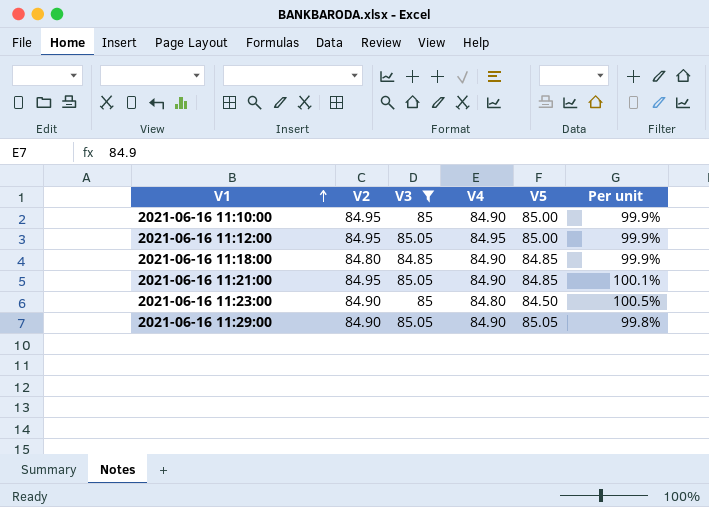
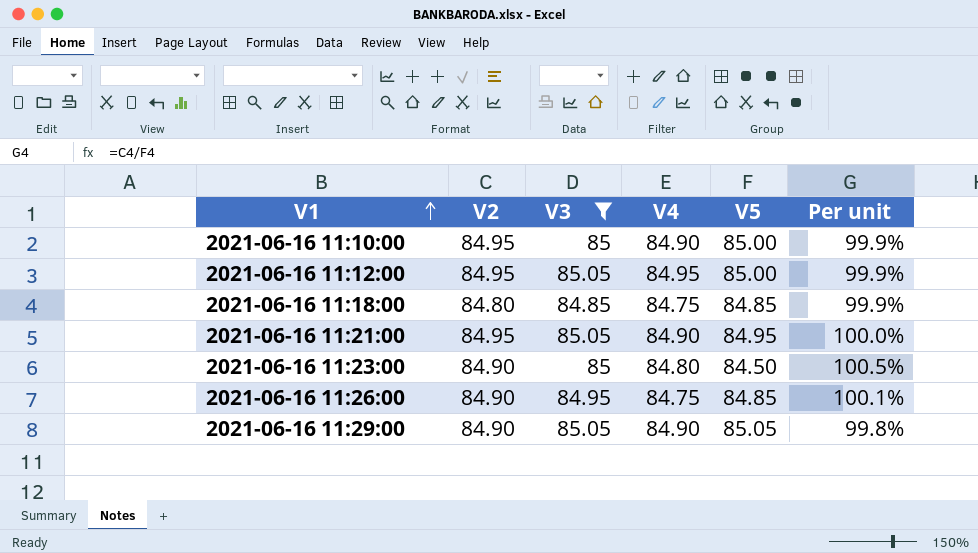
2021-06-16 11:18:00 | V4: 84.90 -> 84.75
2021-06-16 11:21:00 | V5: 84.85 -> 84.95
2021-06-16 11:21:00 | Per unit: 100.1% -> 100.0%
row 2021-06-16 11:26:00: none -> 84.90 | 84.95 | 84.75 | 84.85 | 100.1%

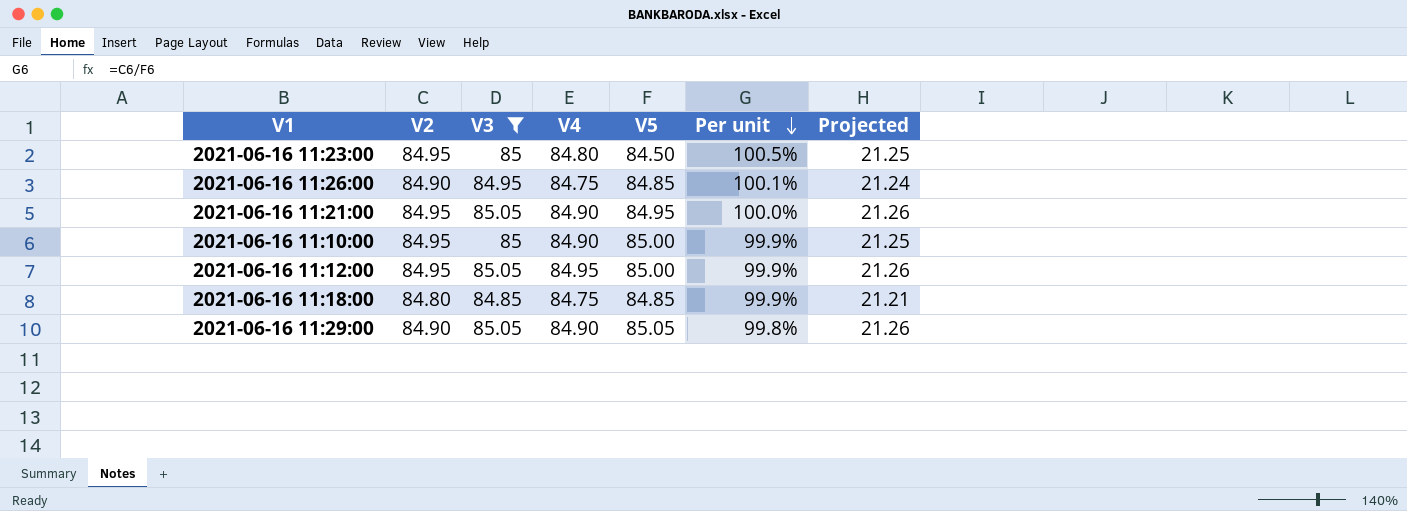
row order: V1 ascending -> Per unit descending
column Projected | formula: none -> [V3] * 0.25
2021-06-16 11:23:00 | V2: 84.90 -> 84.95

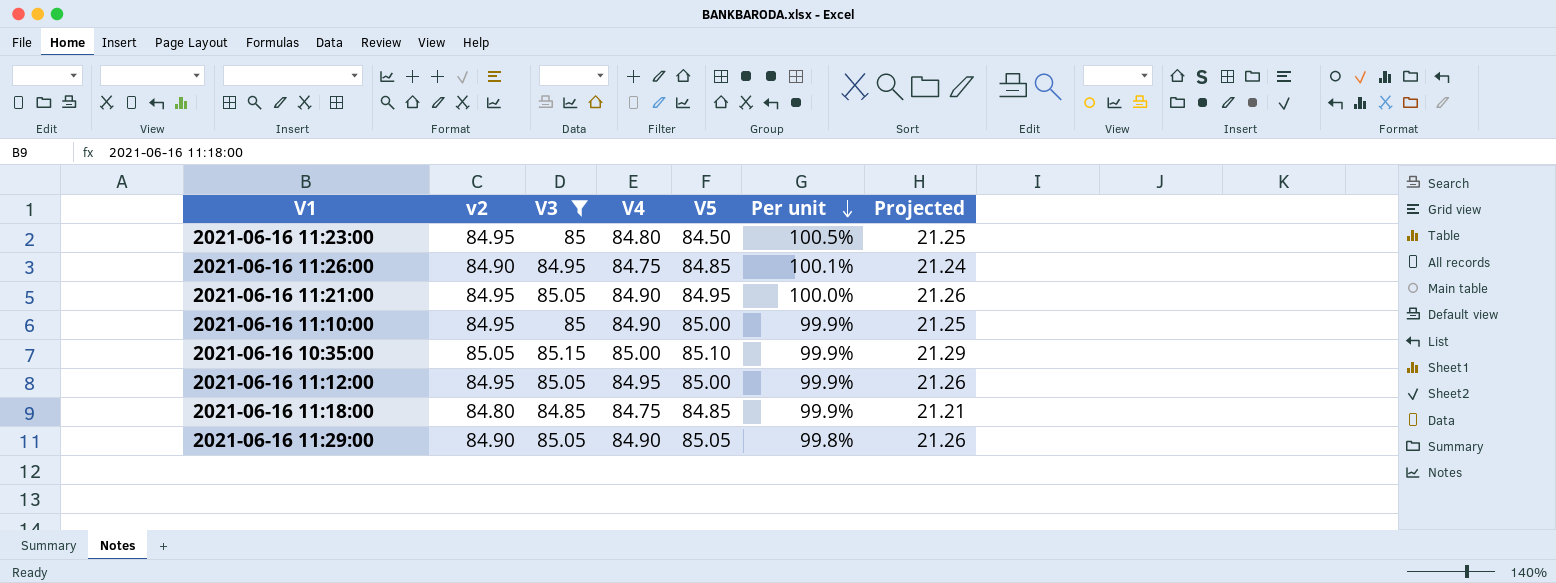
column name: V2 -> v2
row 2021-06-16 10:35:00: none -> 85.05 | 85.15 | 85.00 | 85.10 | 99.9% | 21.29

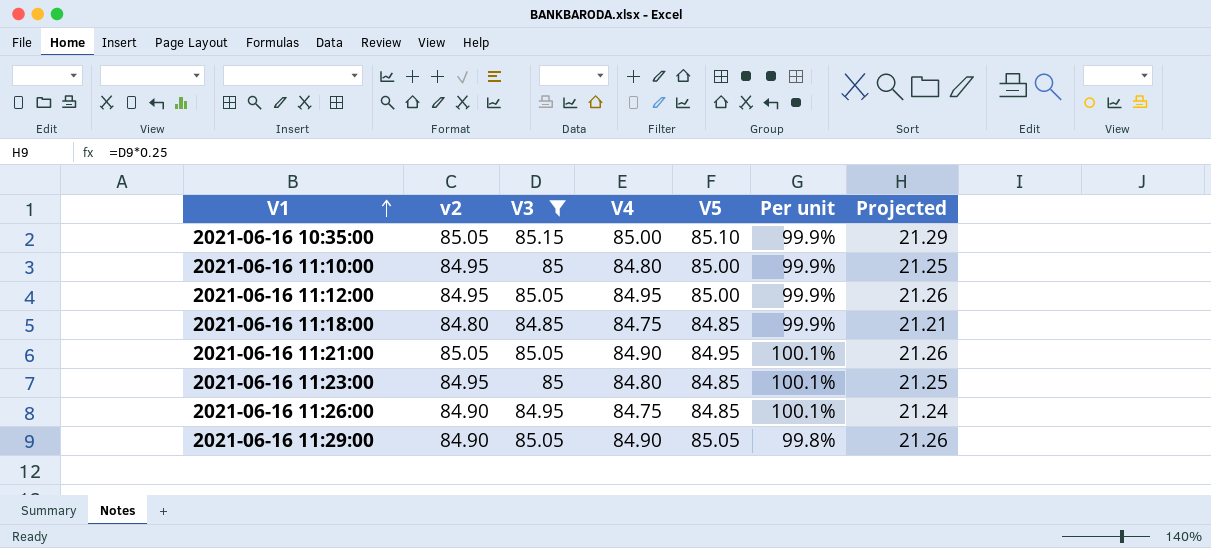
row order: Per unit descending -> V1 ascending
2021-06-16 11:10:00 | V4: 84.90 -> 84.80
2021-06-16 11:21:00 | v2: 84.95 -> 85.05
2021-06-16 11:21:00 | Per unit: 100.0% -> 100.1%
2021-06-16 11:23:00 | V5: 84.50 -> 84.85
2021-06-16 11:23:00 | Per unit: 100.5% -> 100.1%

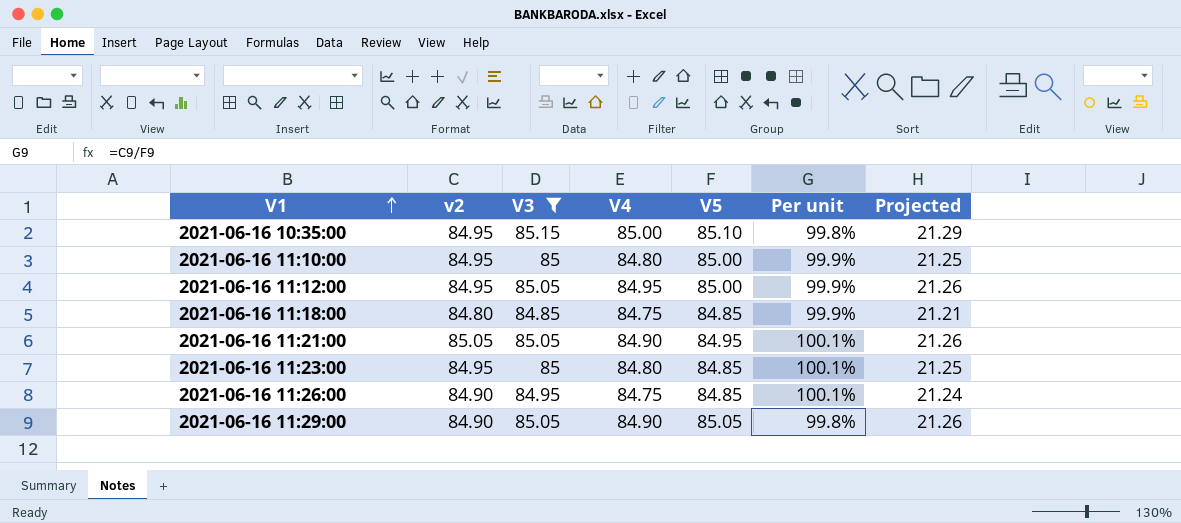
2021-06-16 10:35:00 | v2: 85.05 -> 84.95
2021-06-16 10:35:00 | Per unit: 99.9% -> 99.8%

